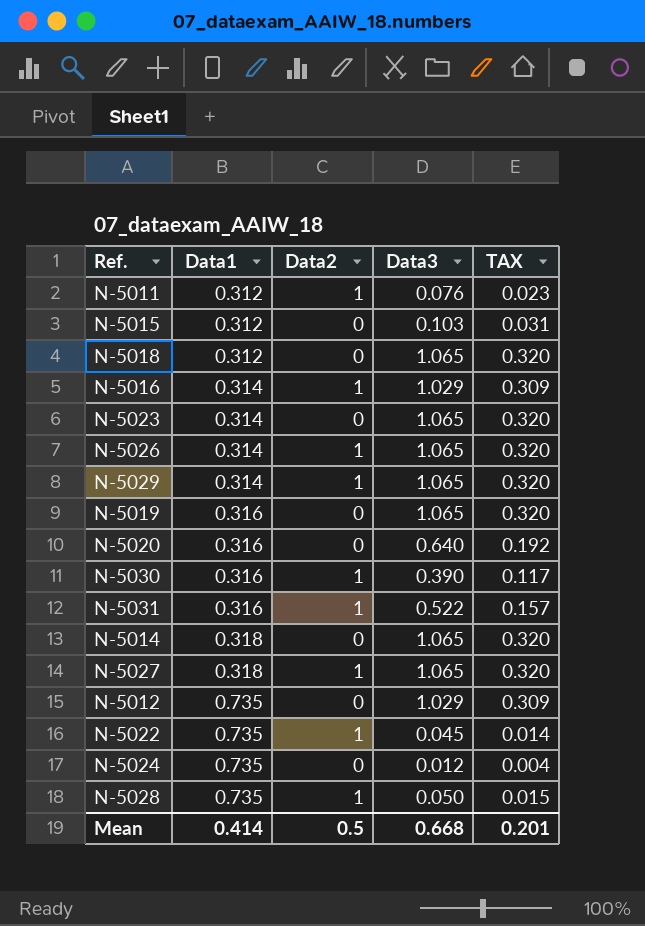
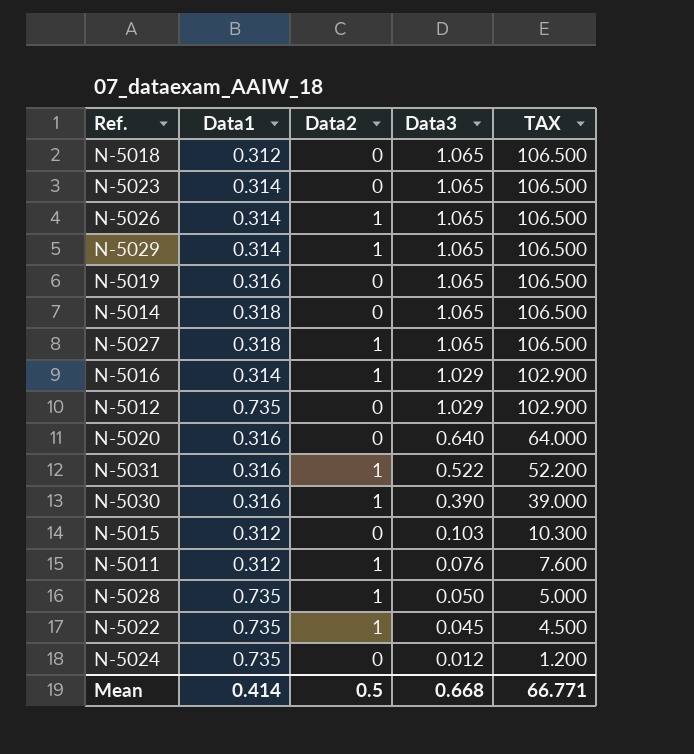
row order: Data1 ascending -> Data3 descending
column TAX | formula: [Data3] * 0.3 -> [Data3] * 100
Mean | TAX: 0.201 -> 66.771

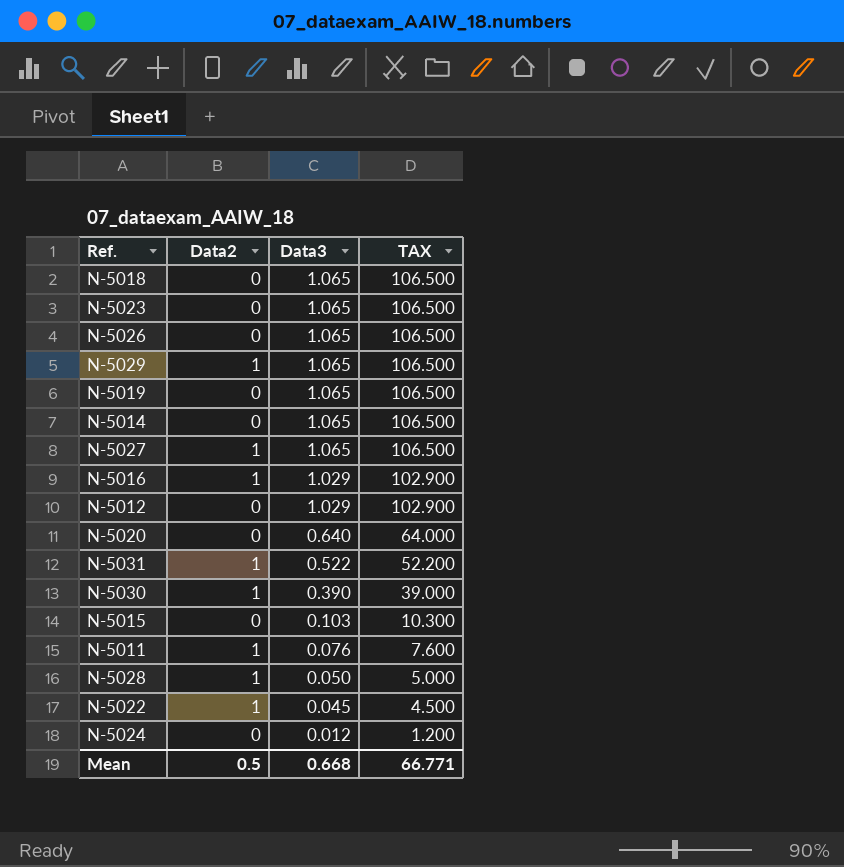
column Data1 | position: 2 -> none
N-5026 | Data2: 1 -> 0

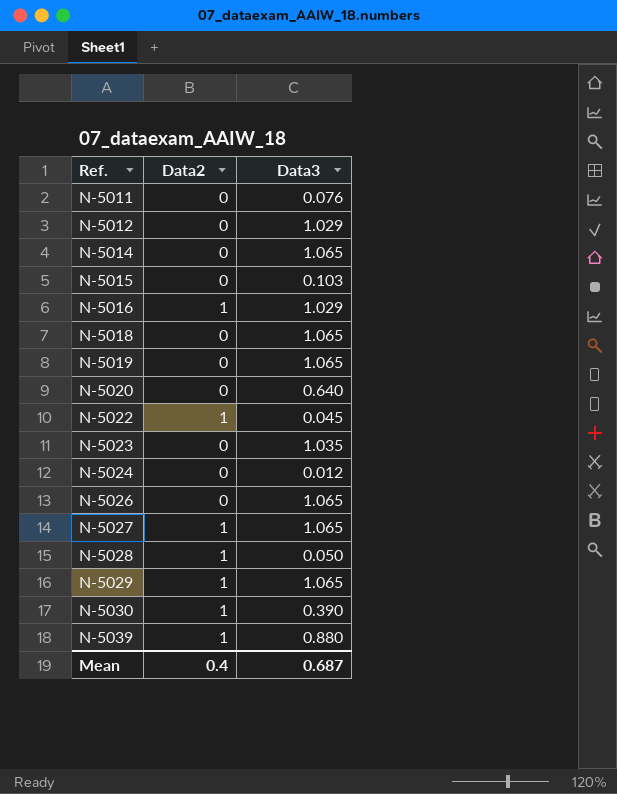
row order: Data3 descending -> Ref. ascending
column TAX | formula: [Data3] * 100 -> none
row N-5031: 1 | 0.522 | 52.200 -> none
N-5011 | Data2: 1 -> 0
N-5023 | Data3: 1.065 -> 1.035
row N-5039: none -> 1 | 0.880
Mean | Data2: 0.5 -> 0.4
Mean | Data3: 0.668 -> 0.687

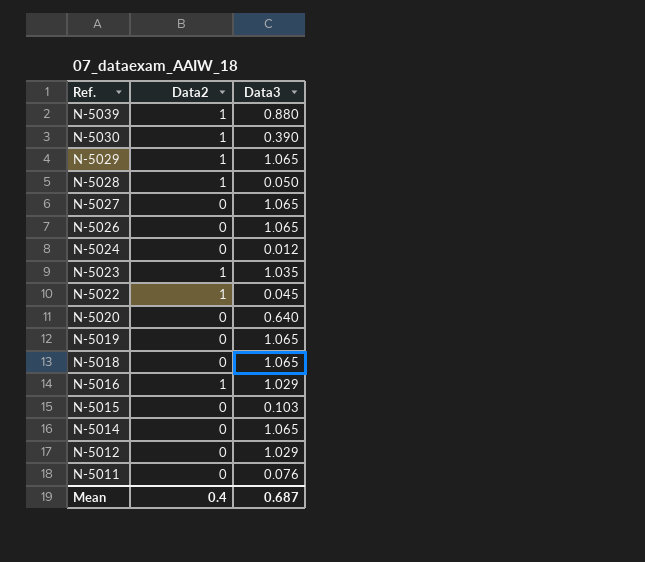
row order: Ref. ascending -> Ref. descending
N-5027 | Data2: 1 -> 0
N-5023 | Data2: 0 -> 1

